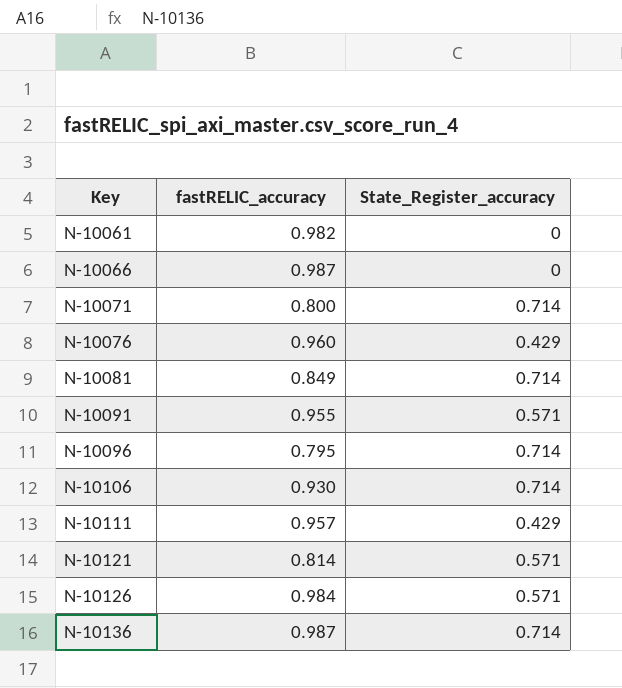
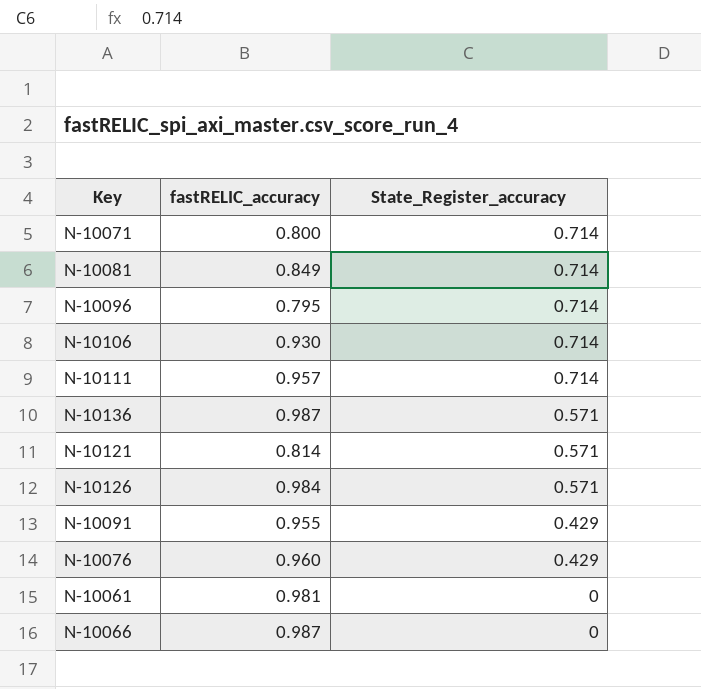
row order: Key ascending -> State_Register_accuracy descending
N-10111 | State_Register_accuracy: 0.429 -> 0.714
N-10136 | State_Register_accuracy: 0.714 -> 0.571
N-10091 | State_Register_accuracy: 0.571 -> 0.429
N-10061 | fastRELIC_accuracy: 0.982 -> 0.981

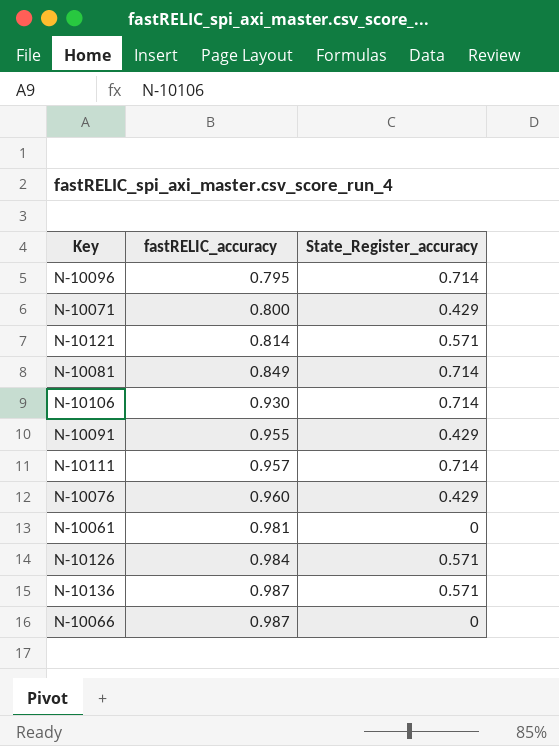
row order: State_Register_accuracy descending -> fastRELIC_accuracy ascending
N-10071 | State_Register_accuracy: 0.714 -> 0.429

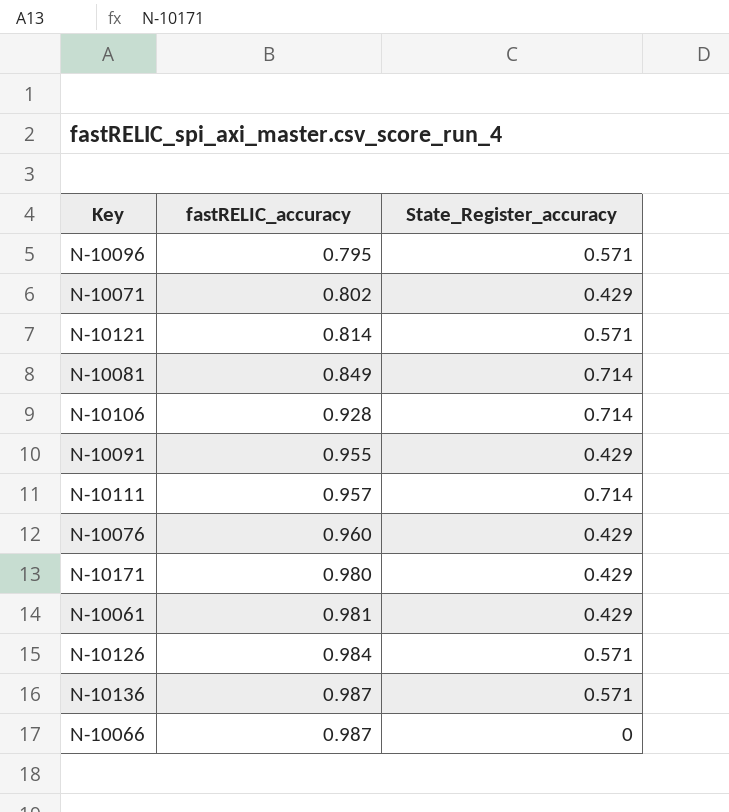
N-10096 | State_Register_accuracy: 0.714 -> 0.571
N-10071 | fastRELIC_accuracy: 0.800 -> 0.802
N-10106 | fastRELIC_accuracy: 0.930 -> 0.928
row N-10171: none -> 0.980 | 0.429
N-10061 | State_Register_accuracy: 0 -> 0.429

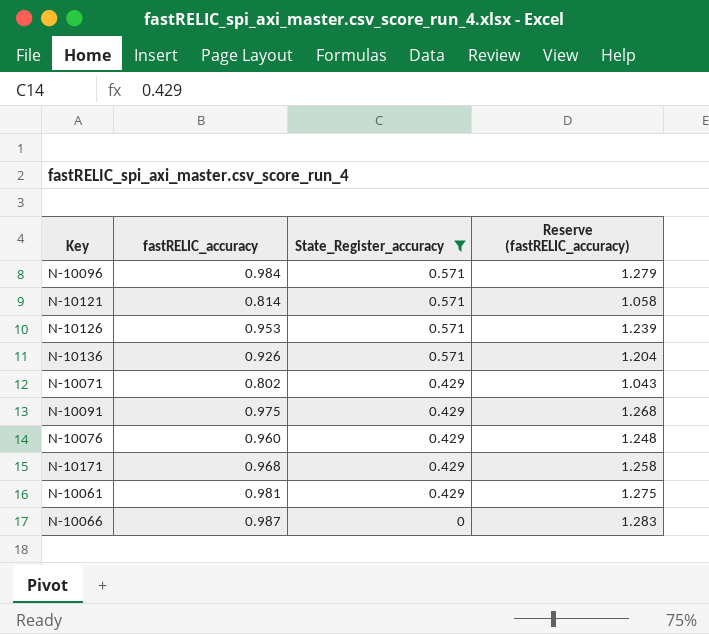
filter: none -> State_Register_accuracy != 0.714
row order: fastRELIC_accuracy ascending -> State_Register_accuracy descending
column Reserve (fastRELIC_accuracy) | formula: none -> [fastRELIC_accuracy] * 1.3
N-10096 | fastRELIC_accuracy: 0.795 -> 0.984
N-10126 | fastRELIC_accuracy: 0.984 -> 0.953
N-10136 | fastRELIC_accuracy: 0.987 -> 0.926
N-10091 | fastRELIC_accuracy: 0.955 -> 0.975
N-10171 | fastRELIC_accuracy: 0.980 -> 0.968

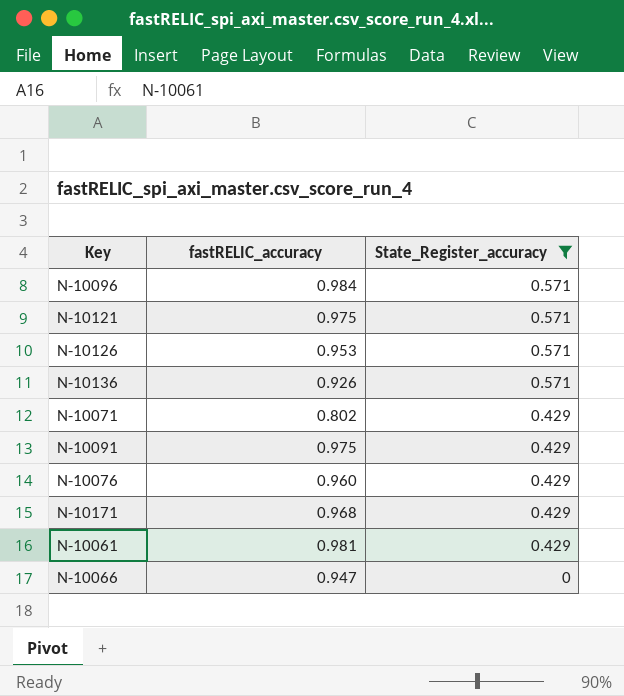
column Reserve (fastRELIC_accuracy) | formula: [fastRELIC_accuracy] * 1.3 -> none
N-10121 | fastRELIC_accuracy: 0.814 -> 0.975
N-10066 | fastRELIC_accuracy: 0.987 -> 0.947

